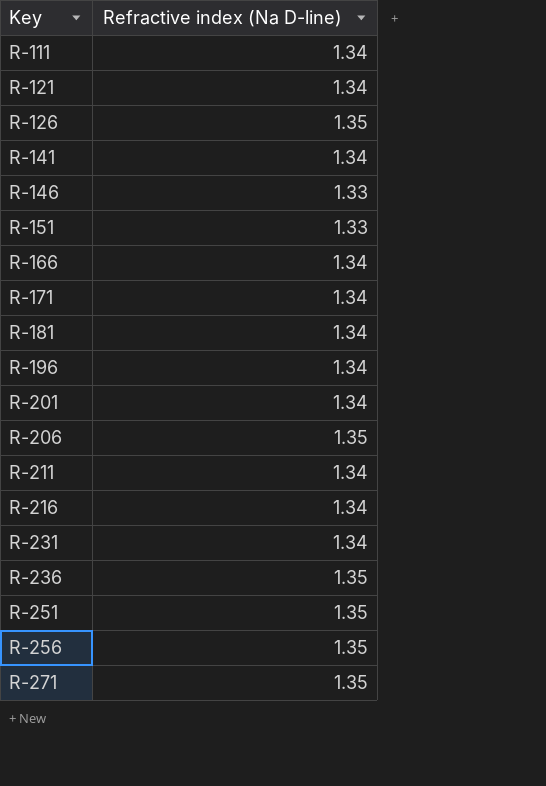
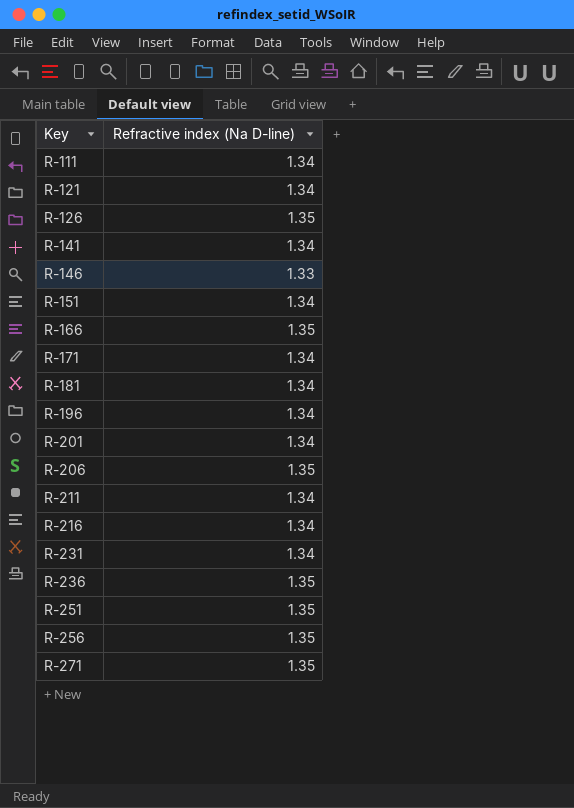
R-151 | Refractive index (Na D-line): 1.33 -> 1.34
R-166 | Refractive index (Na D-line): 1.34 -> 1.35

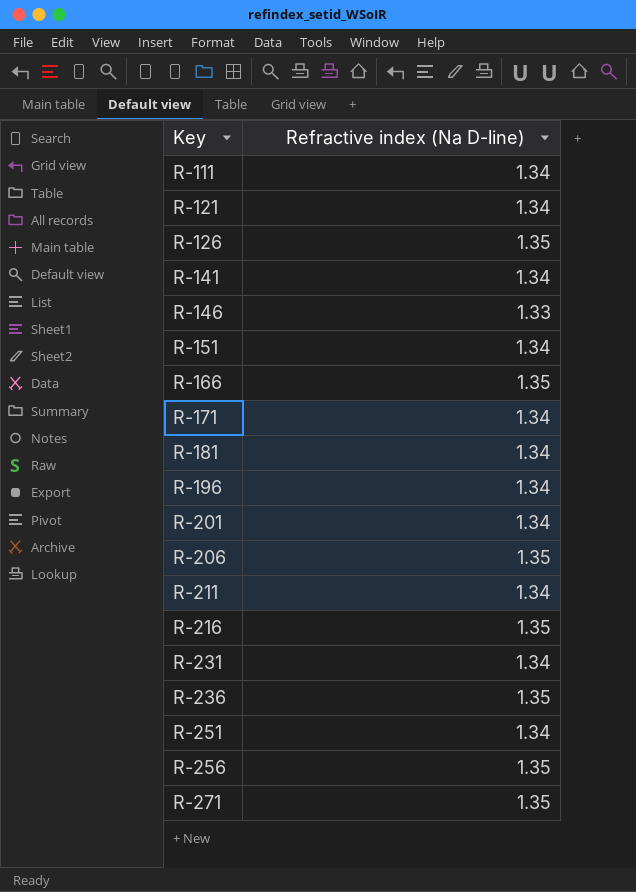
R-216 | Refractive index (Na D-line): 1.34 -> 1.35
R-251 | Refractive index (Na D-line): 1.35 -> 1.34

